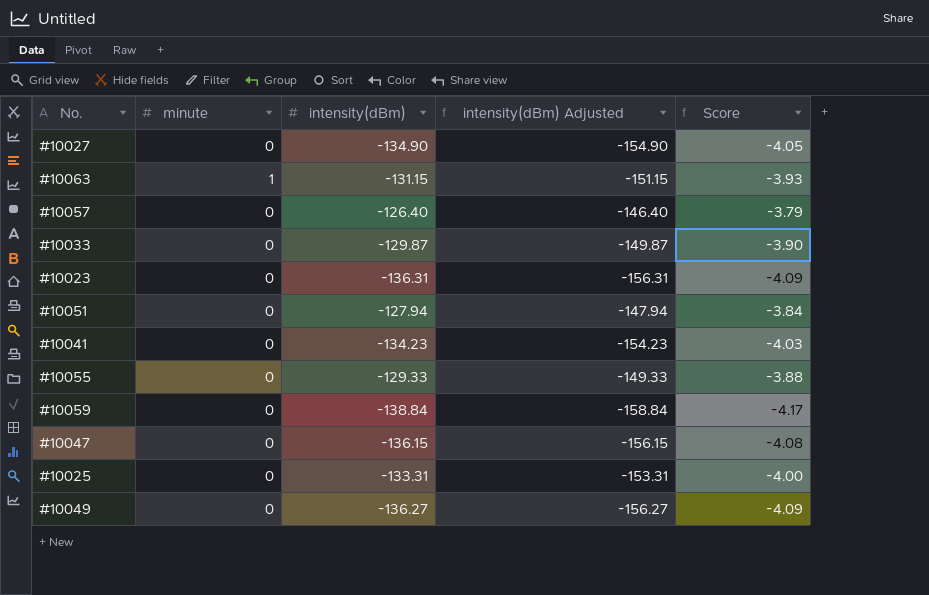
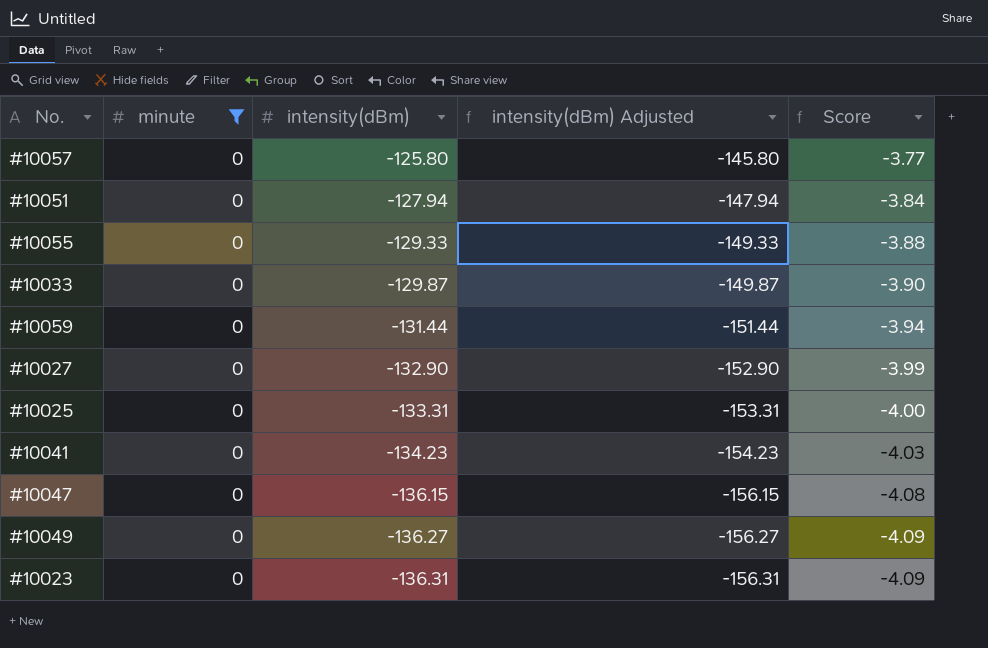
filter: none -> minute = 0
row order: none -> intensity(dBm) descending
#10057 | intensity(dBm): -126.40 -> -125.80
#10057 | intensity(dBm) Adjusted: -146.40 -> -145.80
#10057 | Score: -3.79 -> -3.77
#10059 | intensity(dBm): -138.84 -> -131.44
#10059 | intensity(dBm) Adjusted: -158.84 -> -151.44
#10059 | Score: -4.17 -> -3.94
#10027 | intensity(dBm): -134.90 -> -132.90
#10027 | intensity(dBm) Adjusted: -154.90 -> -152.90
#10027 | Score: -4.05 -> -3.99

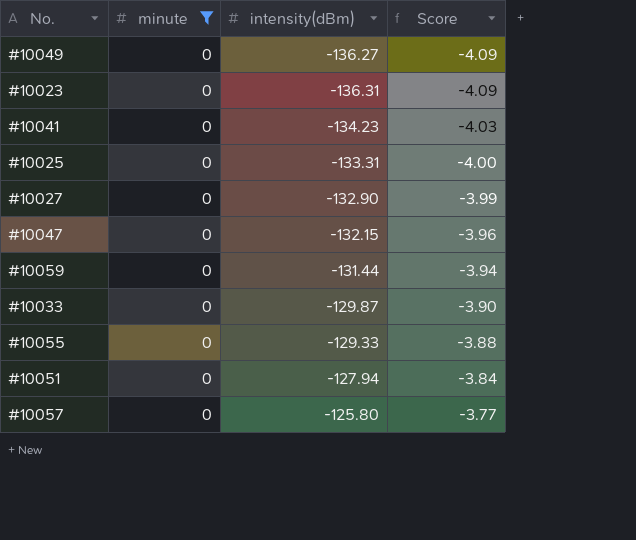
row order: intensity(dBm) descending -> Score ascending
column intensity(dBm) Adjusted | formula: [intensity(dBm)] - 20 -> none
#10047 | intensity(dBm): -136.15 -> -132.15
#10047 | Score: -4.08 -> -3.96

